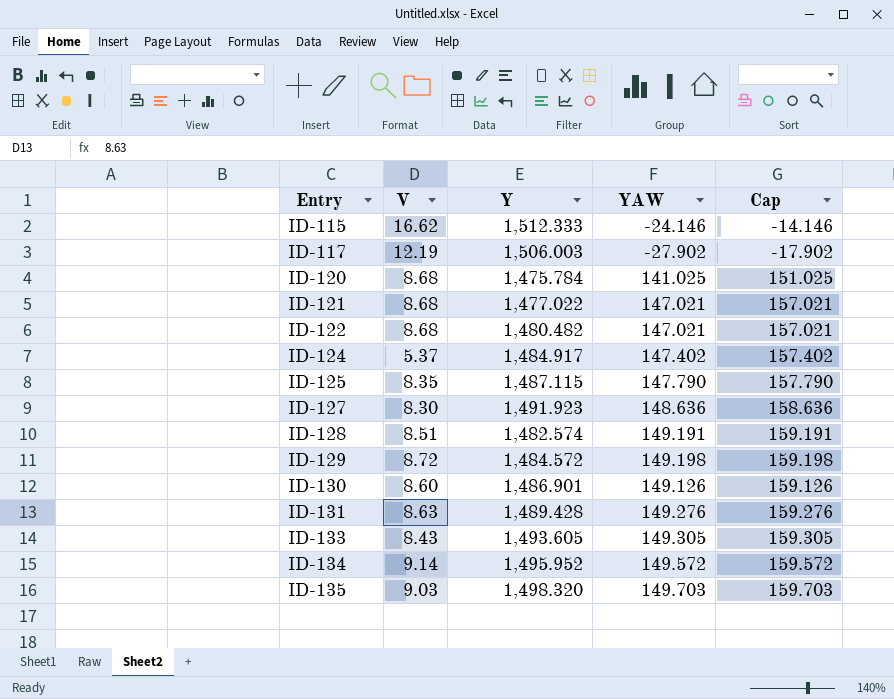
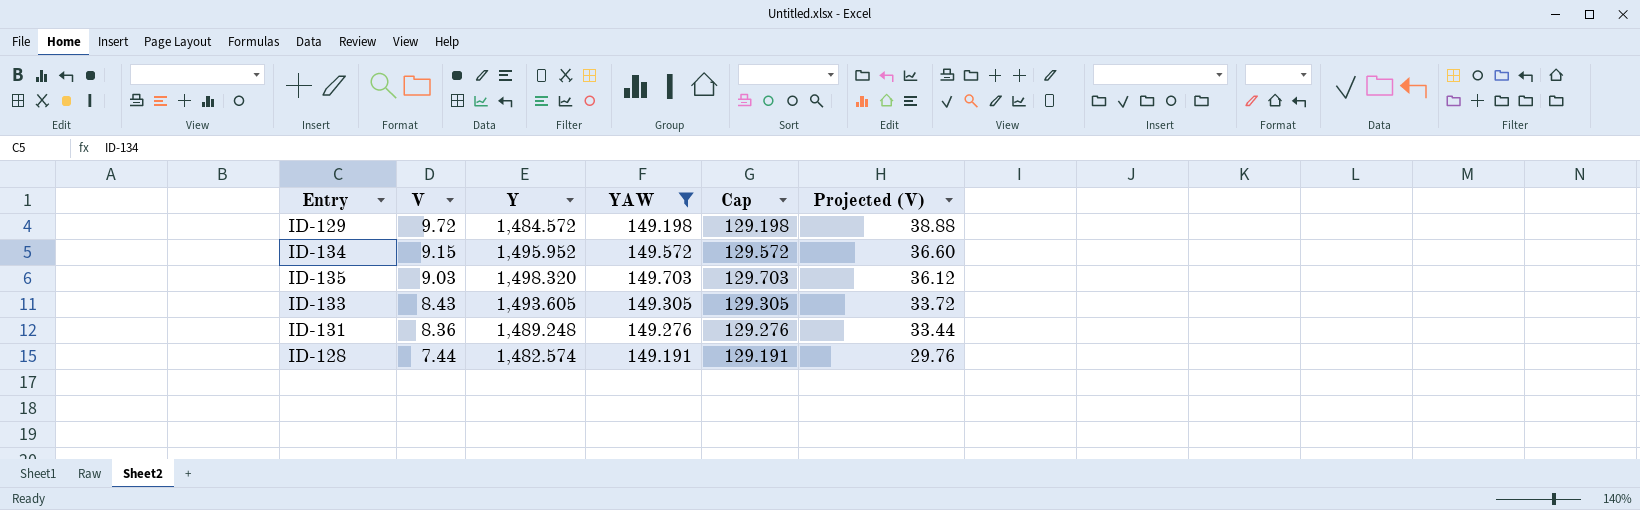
filter: none -> YAW >= 149.191
row order: Entry ascending -> V descending
column Cap | formula: [YAW] + 10 -> [YAW] - 20
column Projected (V) | formula: none -> [V] * 4
ID-129 | V: 8.72 -> 9.72
ID-134 | V: 9.14 -> 9.15
ID-131 | V: 8.63 -> 8.36
ID-131 | Y: 1,489.428 -> 1,489.248
ID-128 | V: 8.51 -> 7.44

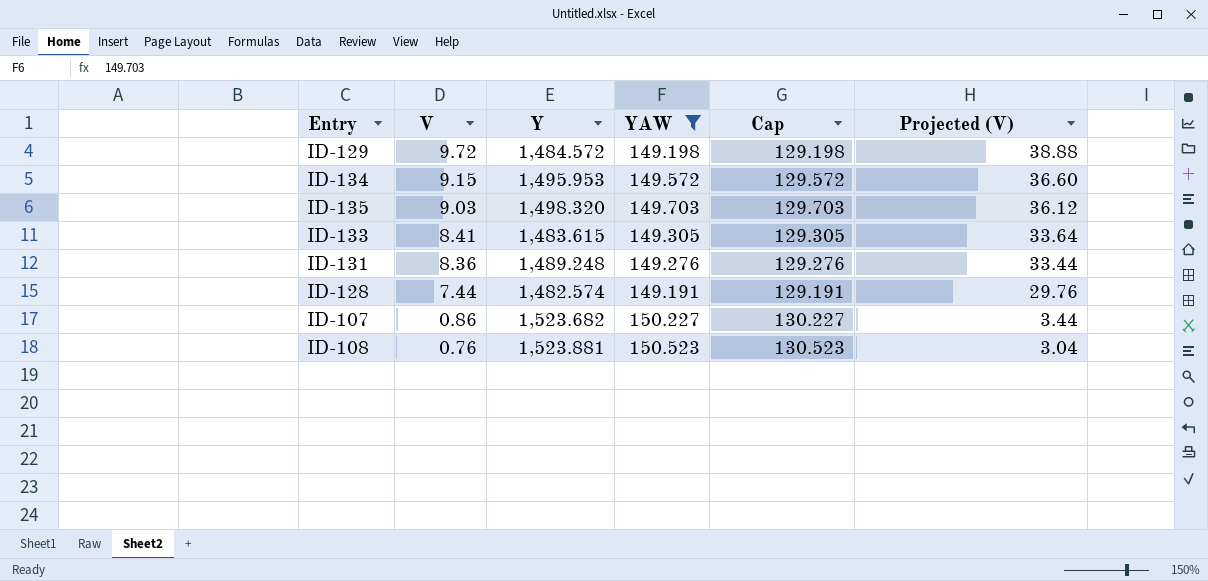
ID-134 | Y: 1,495.952 -> 1,495.953
ID-133 | V: 8.43 -> 8.41
ID-133 | Y: 1,493.605 -> 1,483.615
ID-133 | Projected (V): 33.72 -> 33.64
row ID-107: none -> 0.86 | 1,523.682 | 150.227 | 130.227 | 3.44
row ID-108: none -> 0.76 | 1,523.881 | 150.523 | 130.523 | 3.04

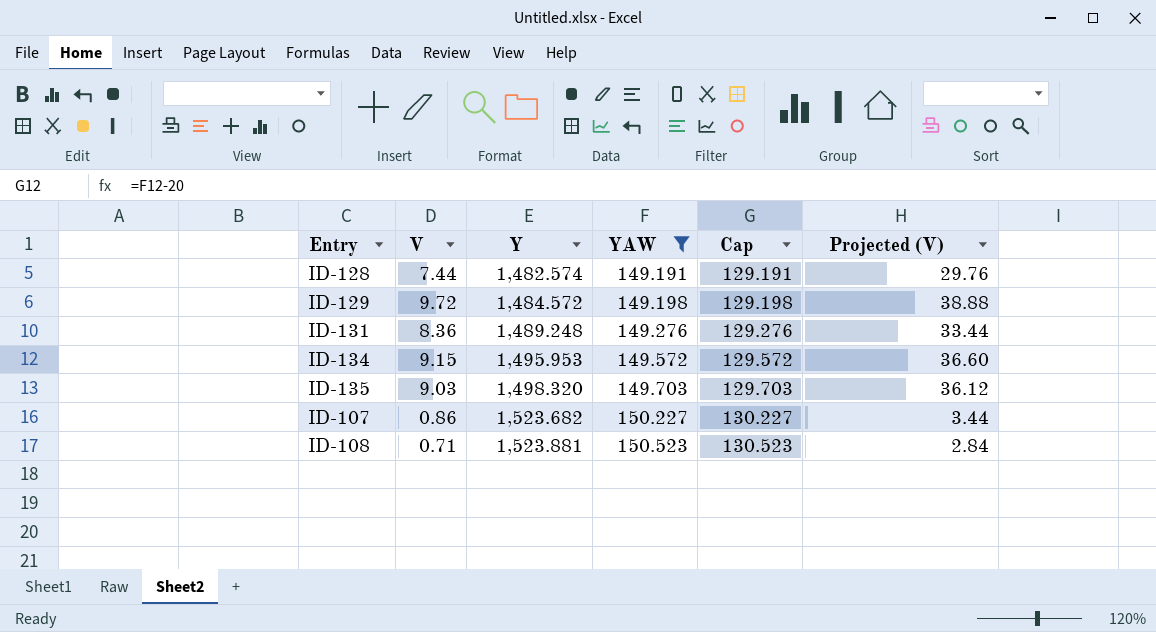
row order: V descending -> Y ascending
row ID-133: 8.41 | 1,483.615 | 149.305 | 129.305 | 33.64 -> none
ID-108 | V: 0.76 -> 0.71
ID-108 | Projected (V): 3.04 -> 2.84

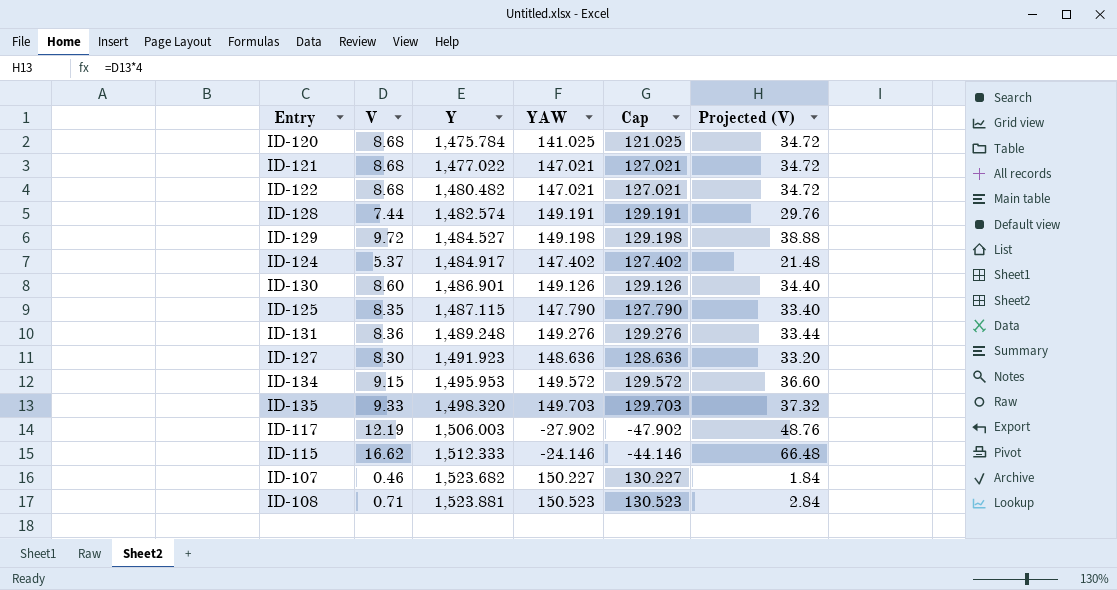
filter: YAW >= 149.191 -> none
ID-129 | Y: 1,484.572 -> 1,484.527
ID-135 | V: 9.03 -> 9.33
ID-135 | Projected (V): 36.12 -> 37.32
ID-107 | V: 0.86 -> 0.46
ID-107 | Projected (V): 3.44 -> 1.84

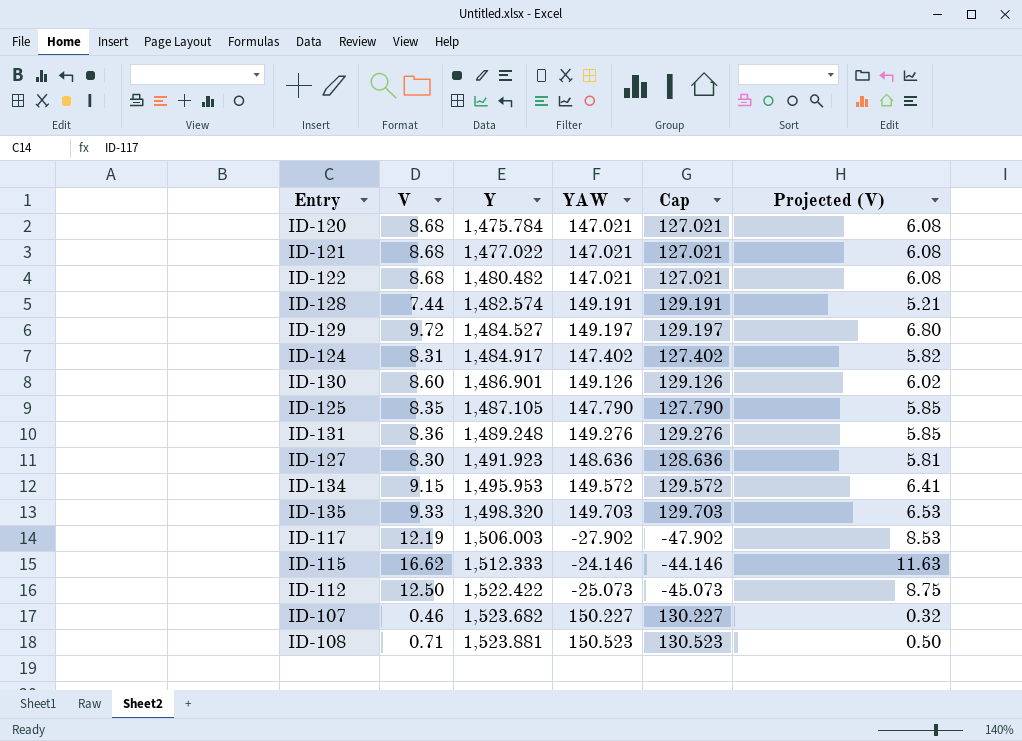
column Projected (V) | formula: [V] * 4 -> [V] * 0.7
ID-120 | YAW: 141.025 -> 147.021
ID-120 | Cap: 121.025 -> 127.021
ID-129 | YAW: 149.198 -> 149.197
ID-129 | Cap: 129.198 -> 129.197
ID-124 | V: 5.37 -> 8.31
ID-125 | Y: 1,487.115 -> 1,487.105
row ID-112: none -> 12.50 | 1,522.422 | -25.073 | -45.073 | 8.75

